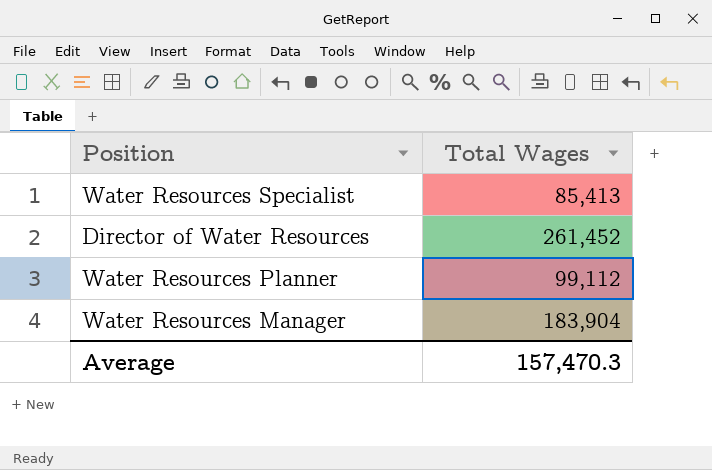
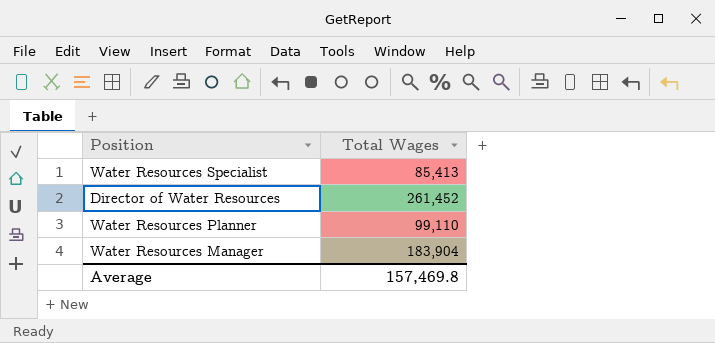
Water Resources Planner | Total Wages: 99,112 -> 99,110
Average | Total Wages: 157,470.3 -> 157,469.8

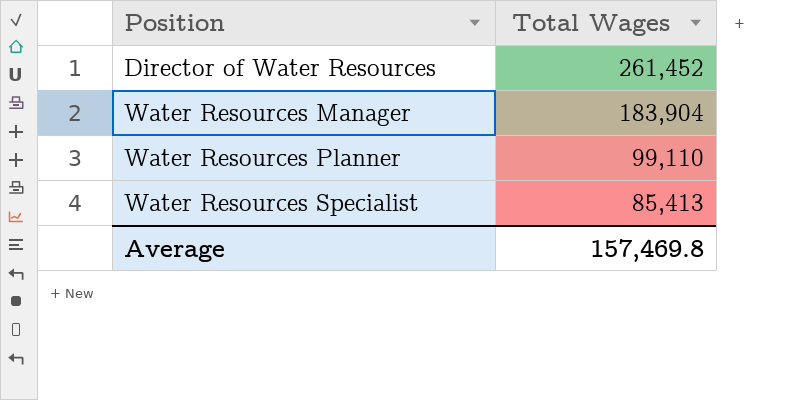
row order: none -> Position ascending

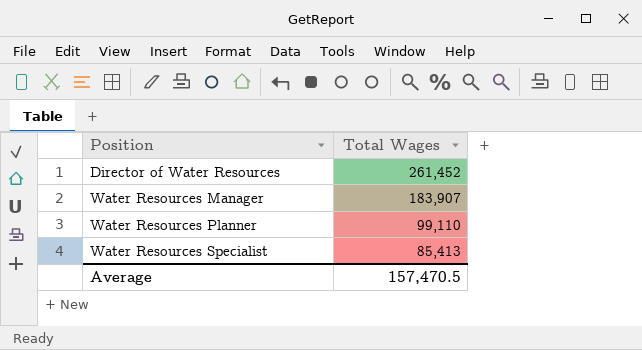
Water Resources Manager | Total Wages: 183,904 -> 183,907
Average | Total Wages: 157,469.8 -> 157,470.5

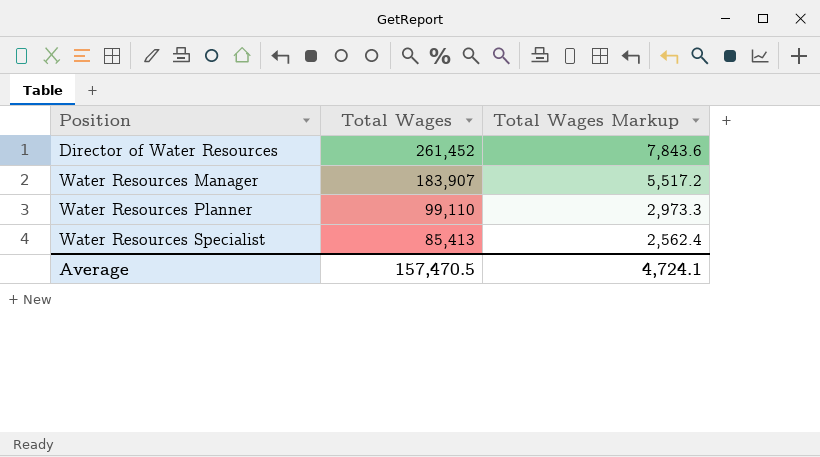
column Total Wages Markup | formula: none -> [Total Wages] * 0.03

